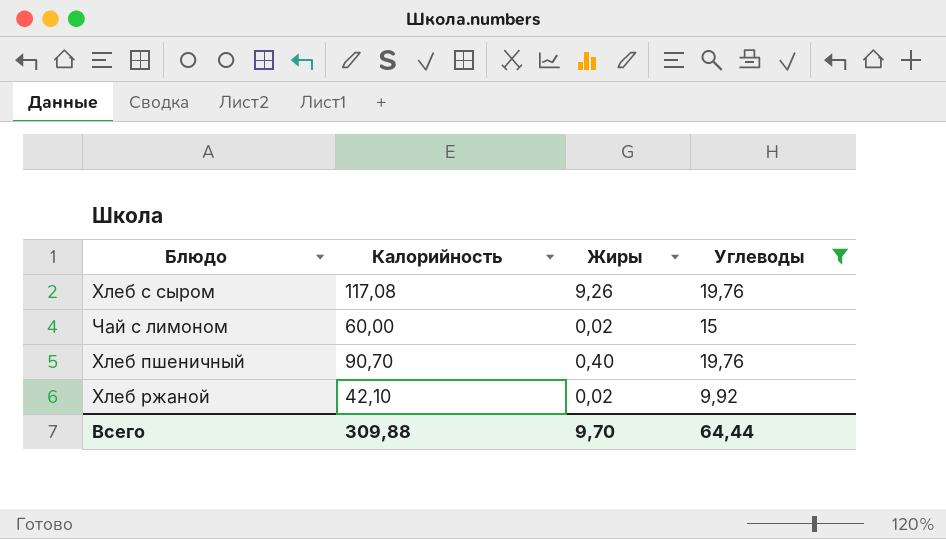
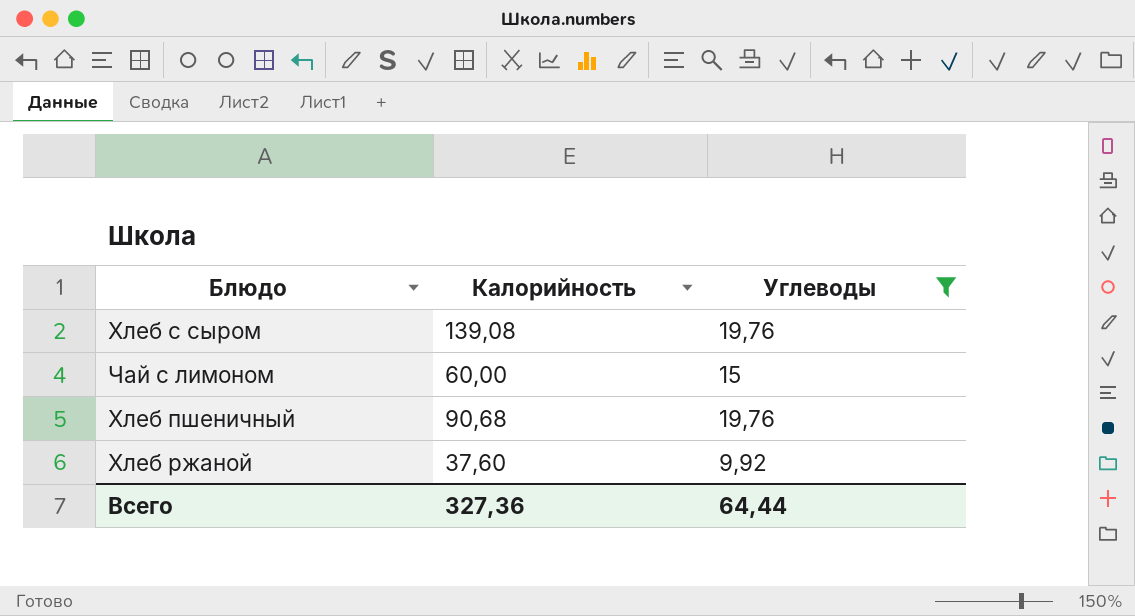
column Жиры | position: 3 -> none
Хлеб с сыром | Калорийность: 117,08 -> 139,08
Хлеб пшеничный | Калорийность: 90,70 -> 90,68
Хлеб ржаной | Калорийность: 42,10 -> 37,60
Всего | Калорийность: 309,88 -> 327,36

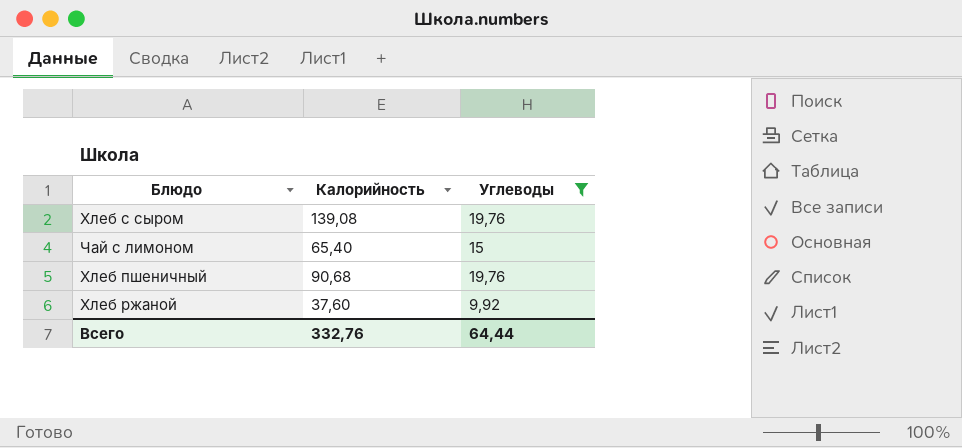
Чай с лимоном | Калорийность: 60,00 -> 65,40
Всего | Калорийность: 327,36 -> 332,76

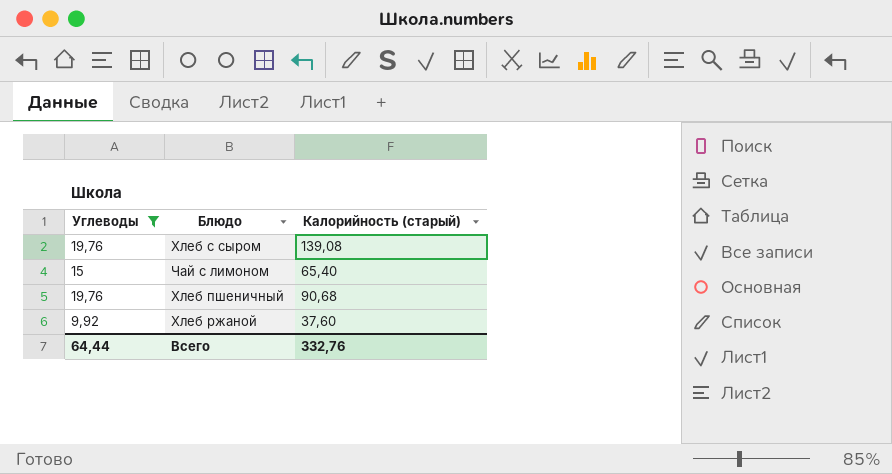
column Углеводы | position: 3 -> 1
column name: Калорийность -> Калорийность (старый)

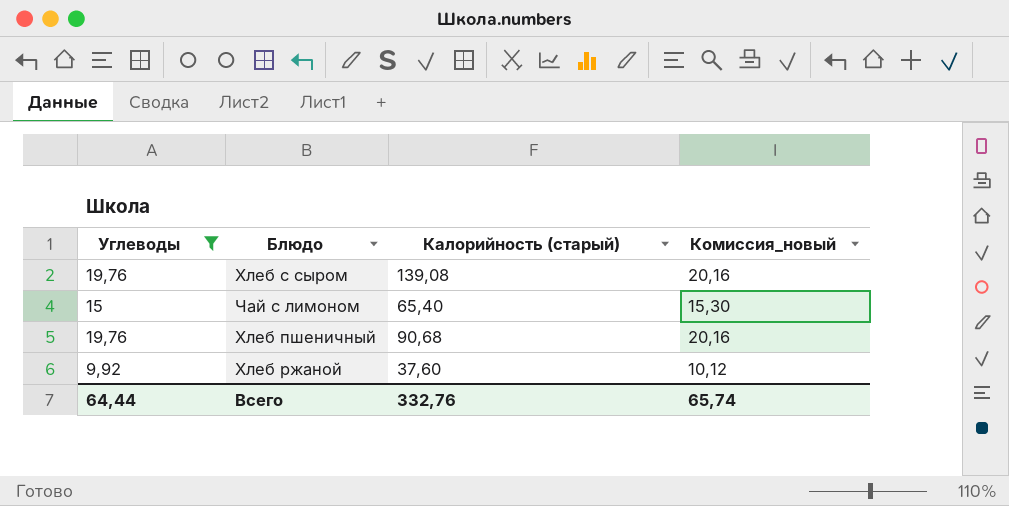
column Комиссия_новый | formula: none -> [Углеводы] * 1,02

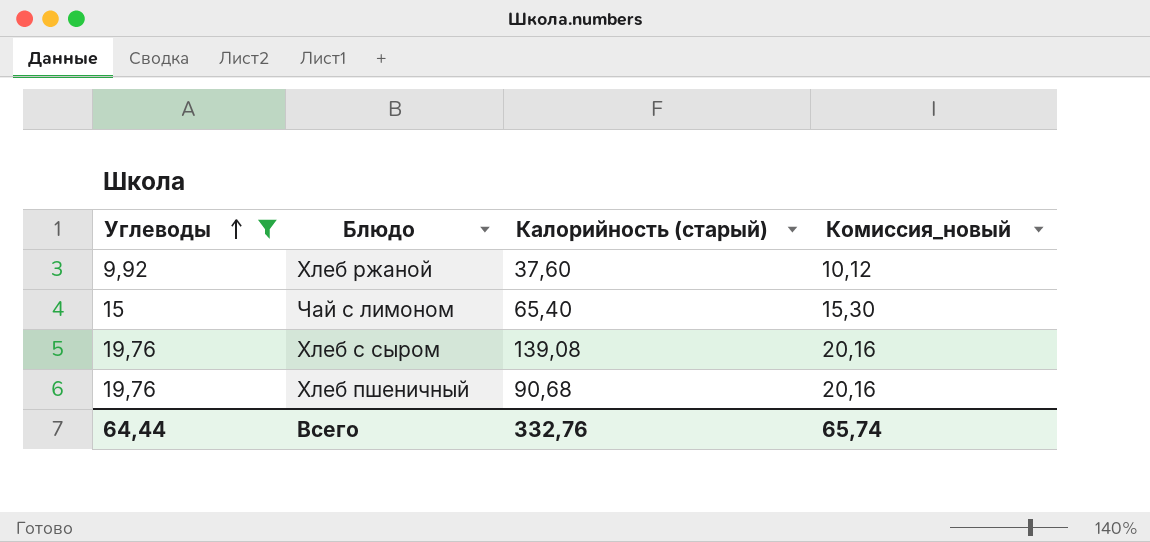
row order: none -> Углеводы ascending

